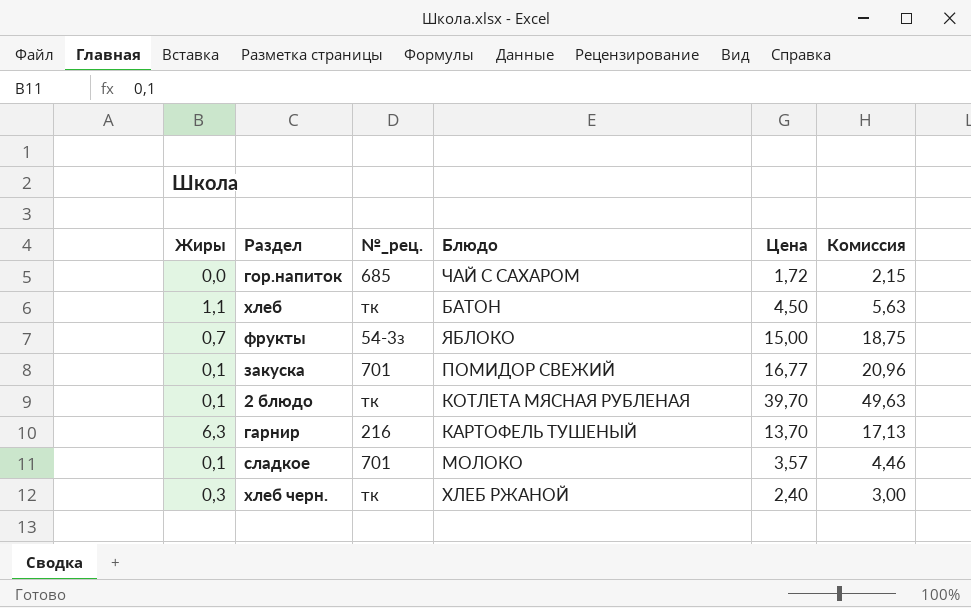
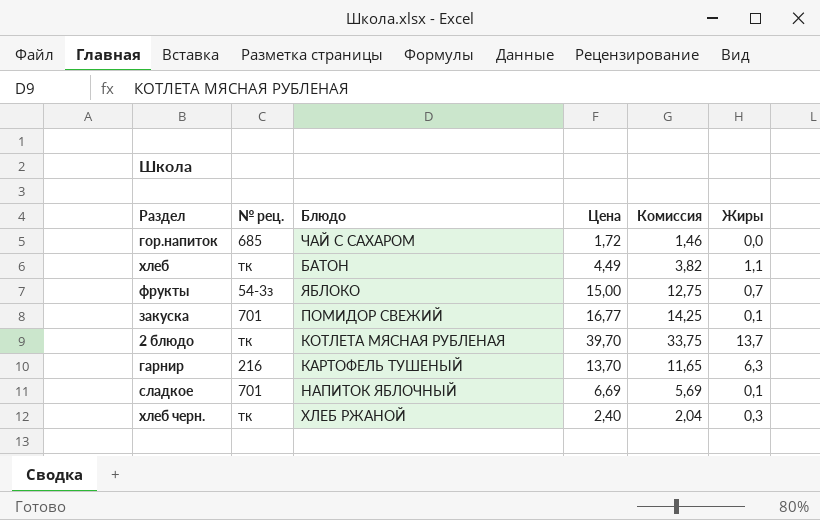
column name: №_рец. -> № рец.
column Комиссия | formula: [Цена] * 1,25 -> [Цена] * 0,85
column Жиры | position: 1 -> 6
хлеб | Цена: 4,50 -> 4,49
2 блюдо | Жиры: 0,1 -> 13,7
сладкое | Блюдо: МОЛОКО -> НАПИТОК ЯБЛОЧНЫЙ
сладкое | Цена: 3,57 -> 6,69

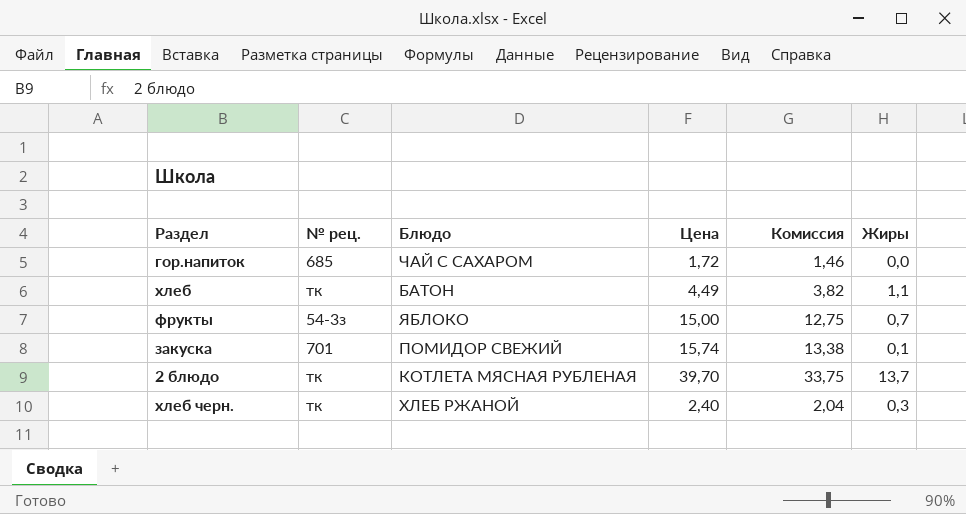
row гарнир: 216 | КАРТОФЕЛЬ ТУШЕНЫЙ | 13,70 | 11,65 | 6,3 -> none
row сладкое: 701 | НАПИТОК ЯБЛОЧНЫЙ | 6,69 | 5,69 | 0,1 -> none
закуска | Цена: 16,77 -> 15,74
закуска | Комиссия: 14,25 -> 13,38

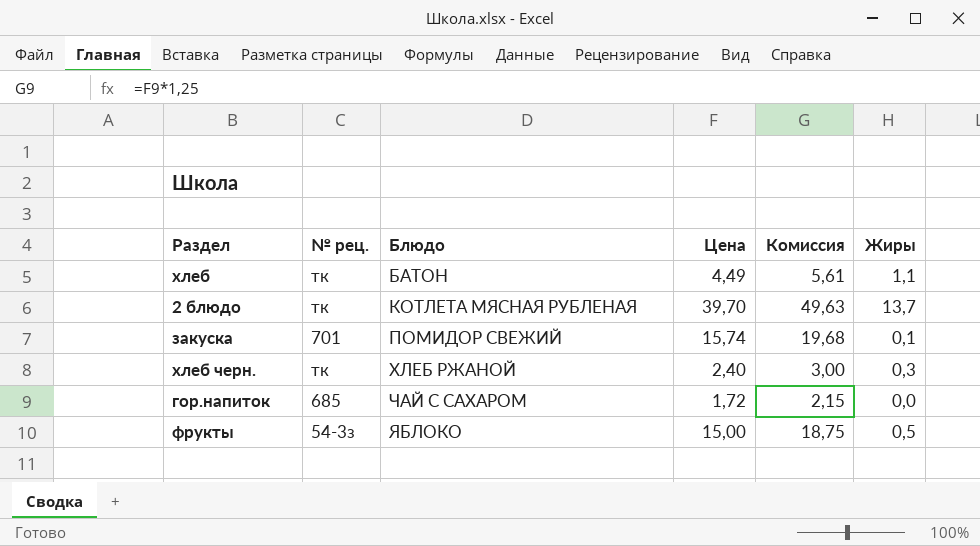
row order: none -> Блюдо ascending
column Комиссия | formula: [Цена] * 0,85 -> [Цена] * 1,25
фрукты | Жиры: 0,7 -> 0,5

